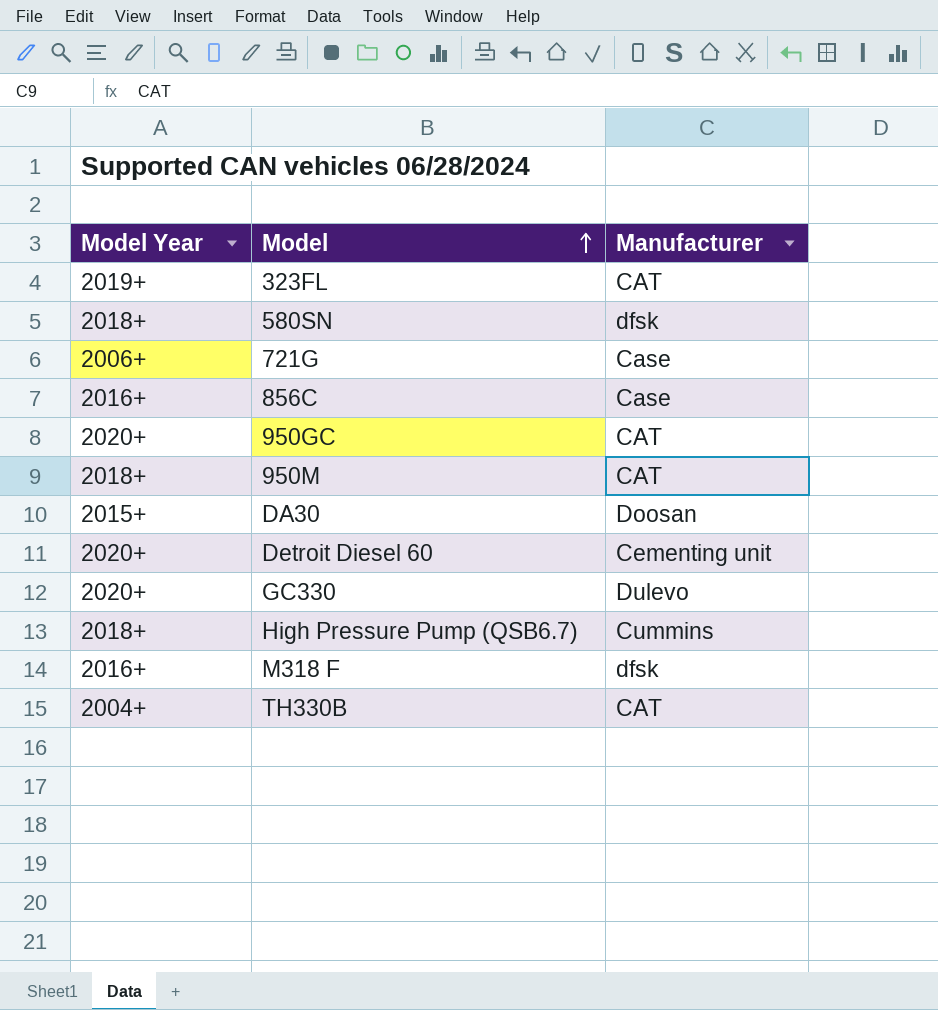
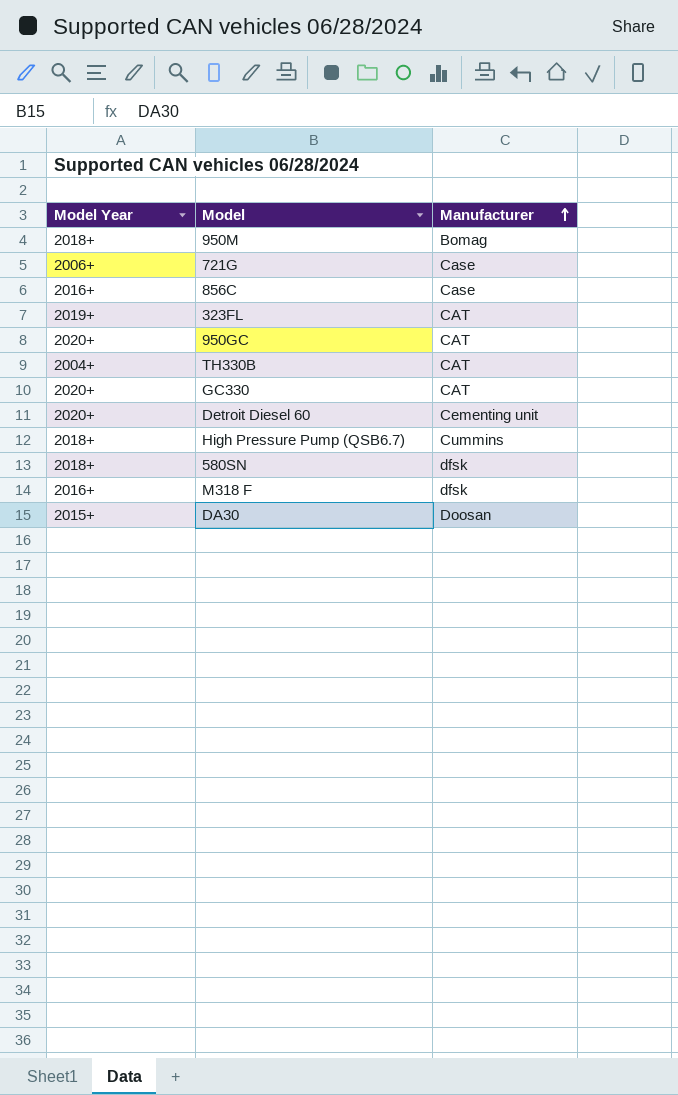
row order: Model ascending -> Manufacturer ascending
950M | Manufacturer: CAT -> Bomag
GC330 | Manufacturer: Dulevo -> CAT

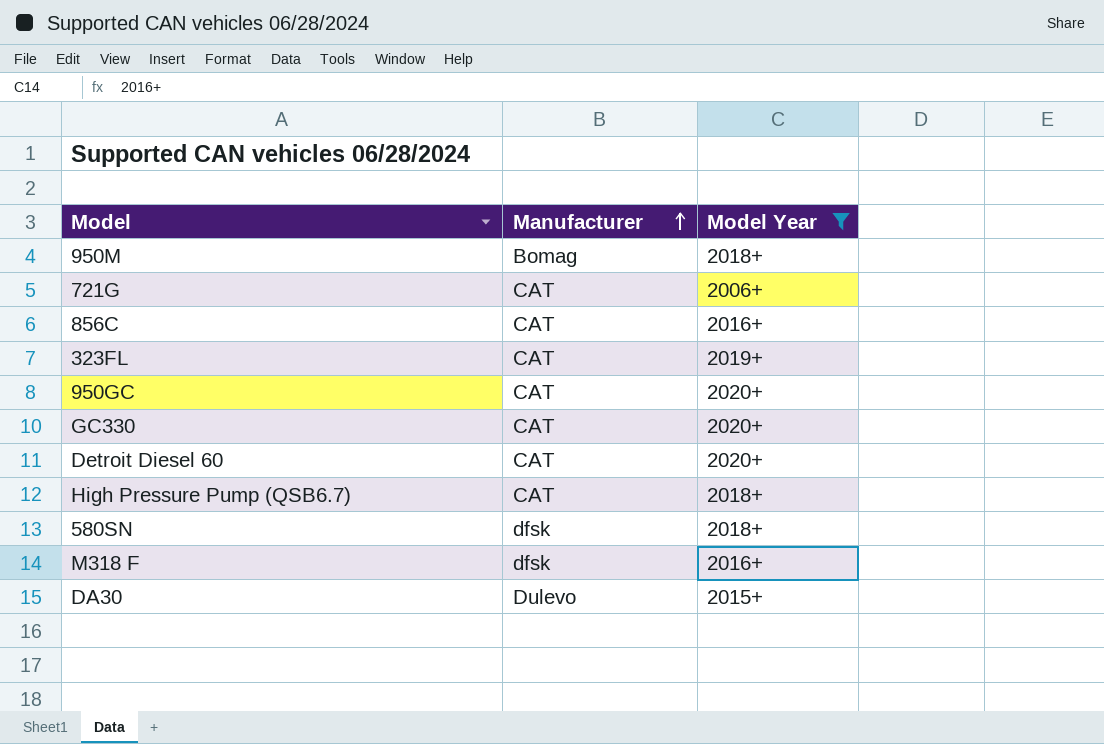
filter: none -> Model Year != 2004+
column Model Year | position: 1 -> 3
721G | Manufacturer: Case -> CAT
856C | Manufacturer: Case -> CAT
Detroit Diesel 60 | Manufacturer: Cementing unit -> CAT
High Pressure Pump (QSB6.7) | Manufacturer: Cummins -> CAT
DA30 | Manufacturer: Doosan -> Dulevo

